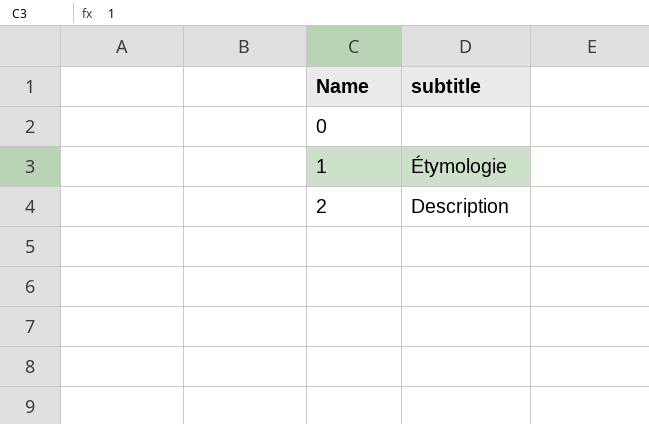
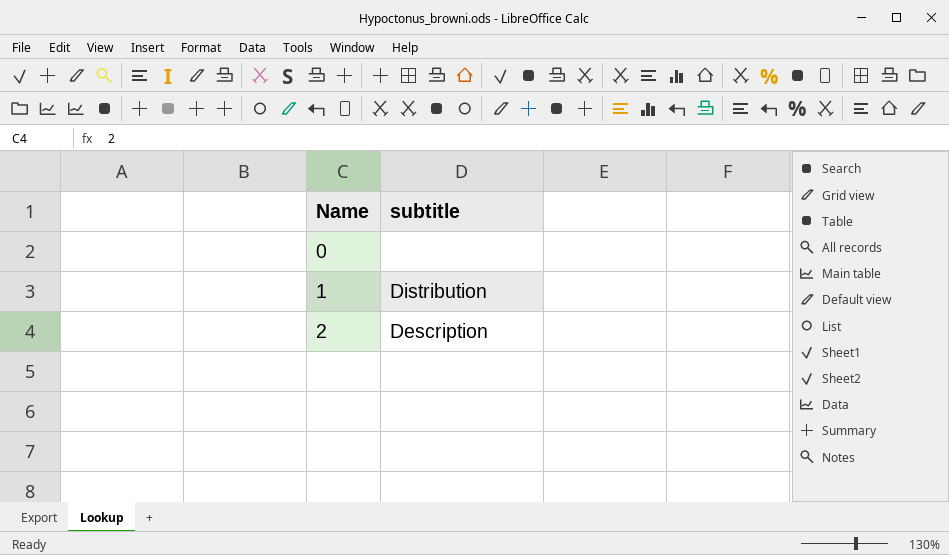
1 | subtitle: Étymologie -> Distribution

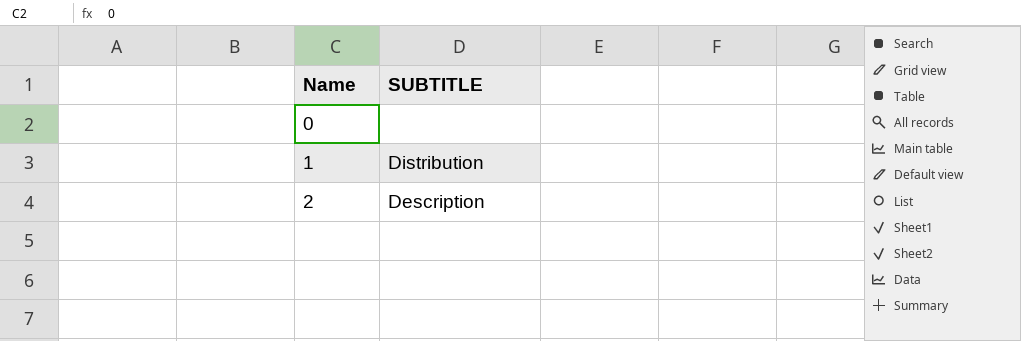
column name: subtitle -> SUBTITLE

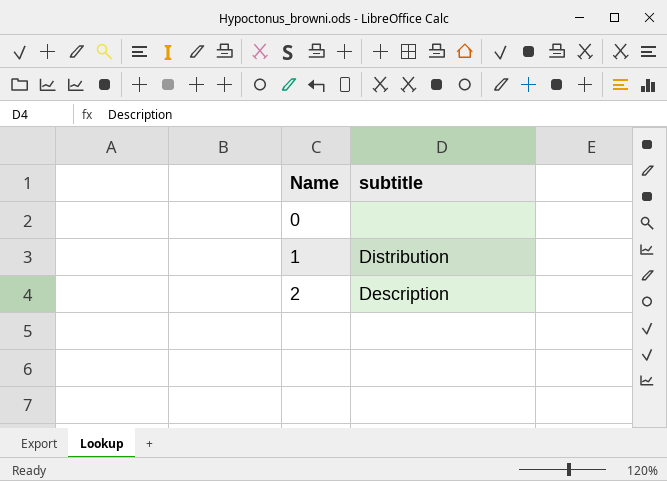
column name: SUBTITLE -> subtitle

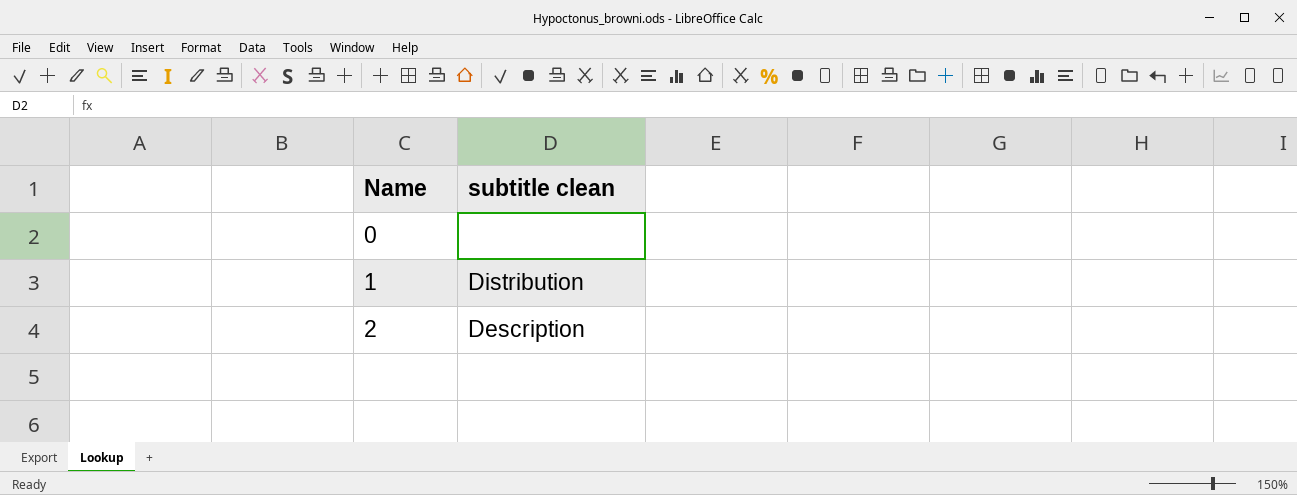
column name: subtitle -> subtitle clean

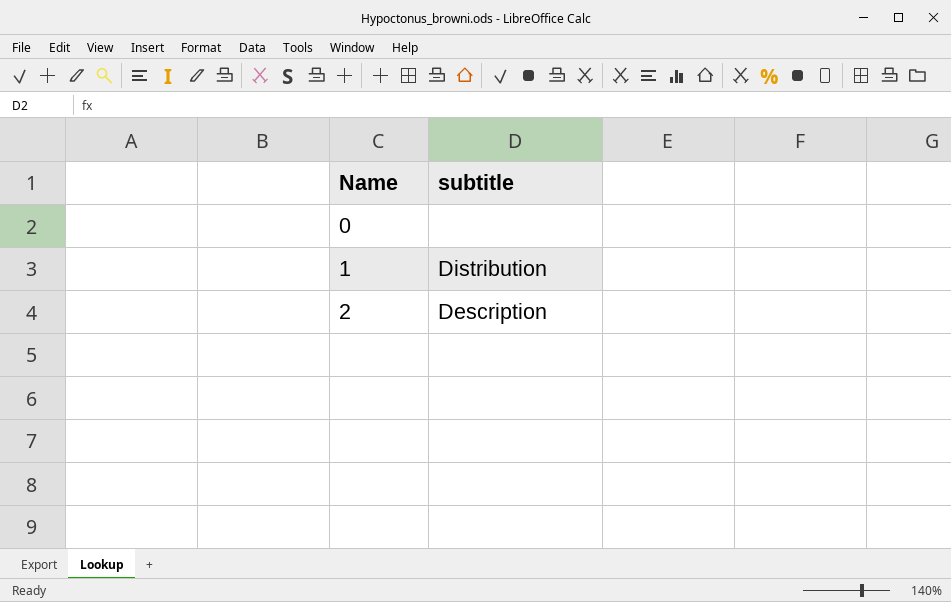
column name: subtitle clean -> subtitle

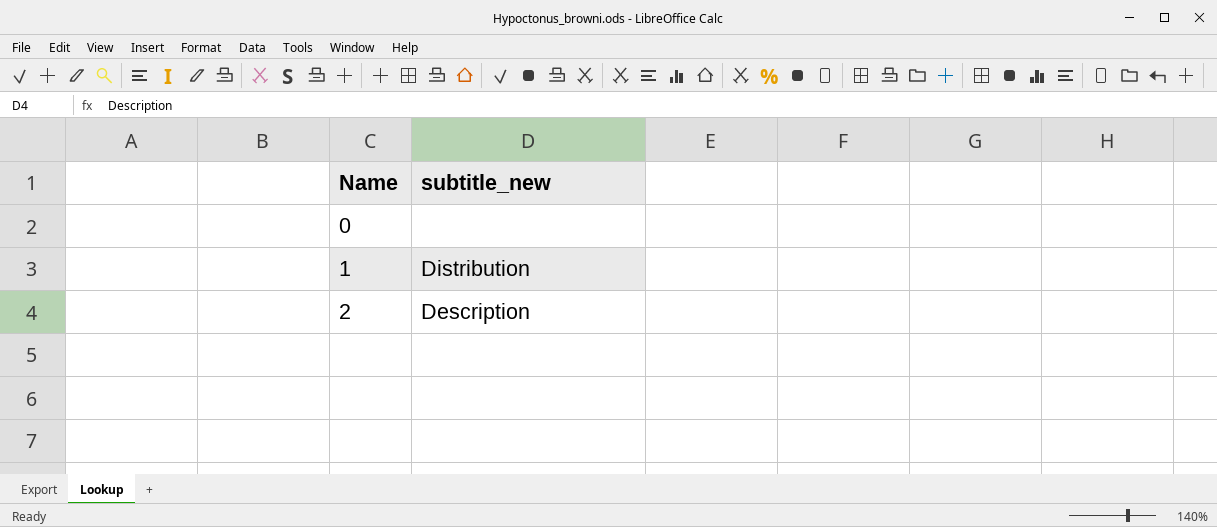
column name: subtitle -> subtitle_new

